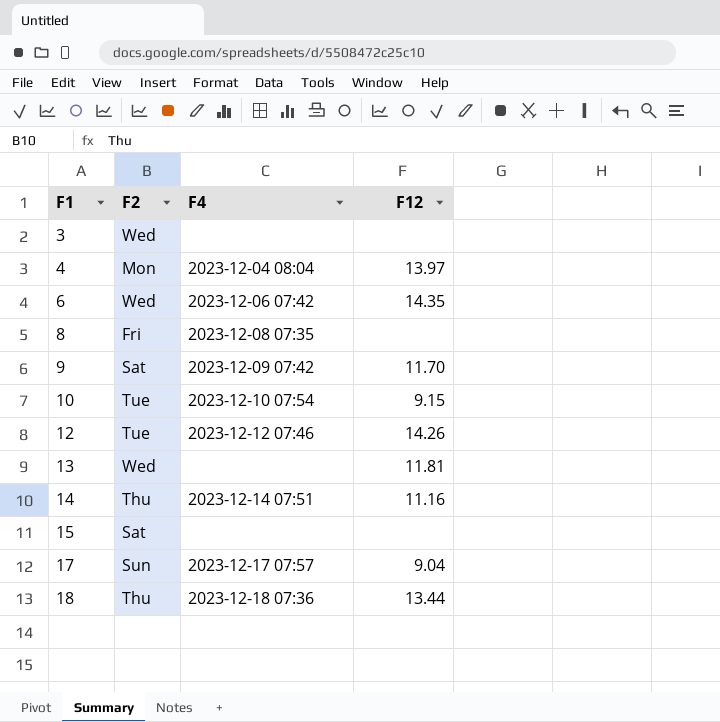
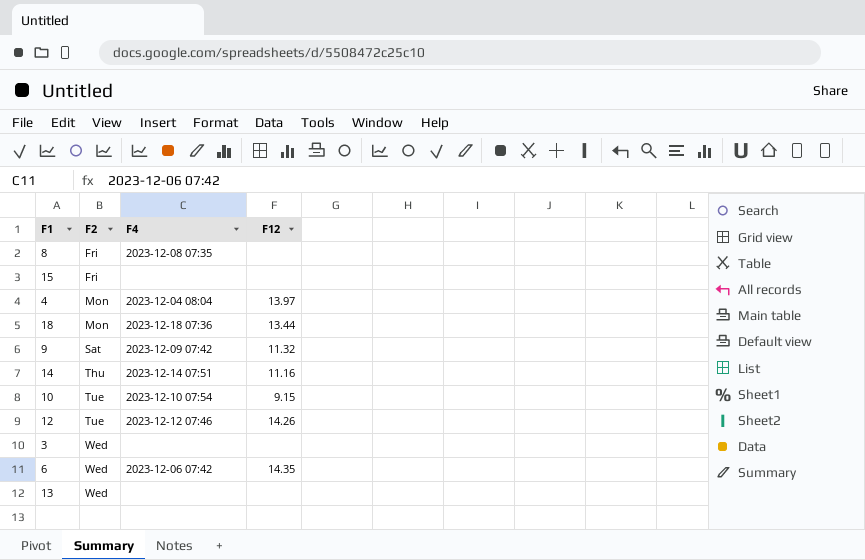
row order: F1 ascending -> F2 ascending
row 17: Sun | 2023-12-17 07:57 | 9.04 -> none
15 | F2: Sat -> Fri
18 | F2: Thu -> Mon
9 | F12: 11.70 -> 11.32
13 | F12: 11.81 -> none

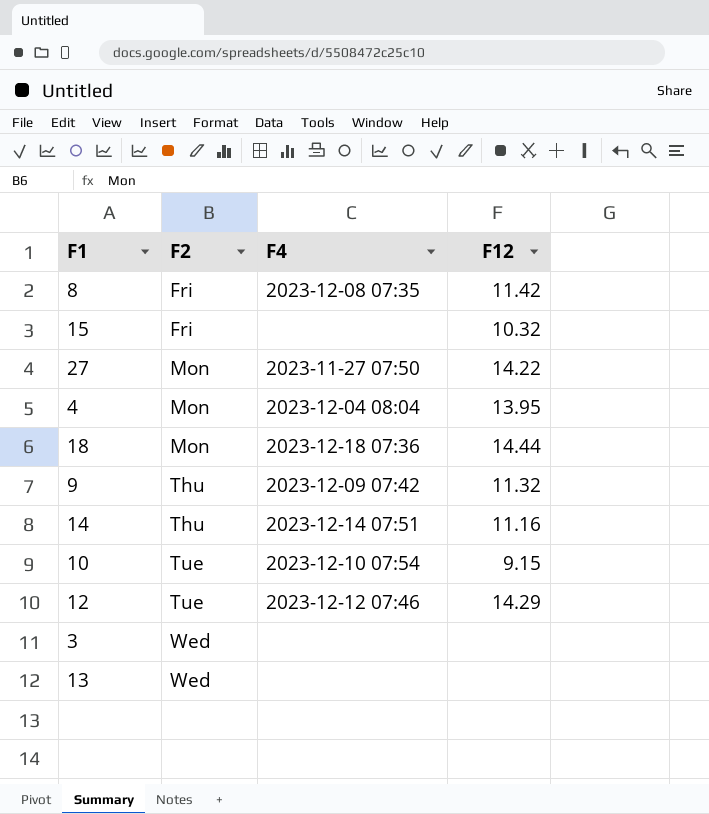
row 6: Wed | 2023-12-06 07:42 | 14.35 -> none
8 | F12: none -> 11.42
15 | F12: none -> 10.32
row 27: none -> Mon | 2023-11-27 07:50 | 14.22
4 | F12: 13.97 -> 13.95
18 | F12: 13.44 -> 14.44
9 | F2: Sat -> Thu
12 | F12: 14.26 -> 14.29

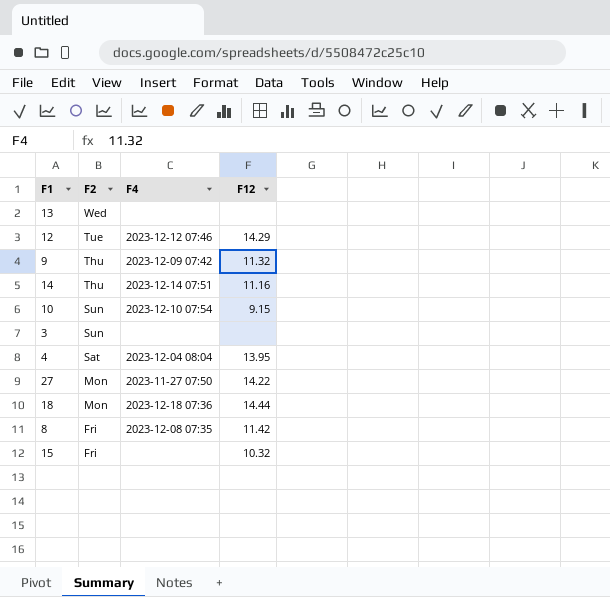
row order: F2 ascending -> F2 descending
10 | F2: Tue -> Sun
3 | F2: Wed -> Sun
4 | F2: Mon -> Sat

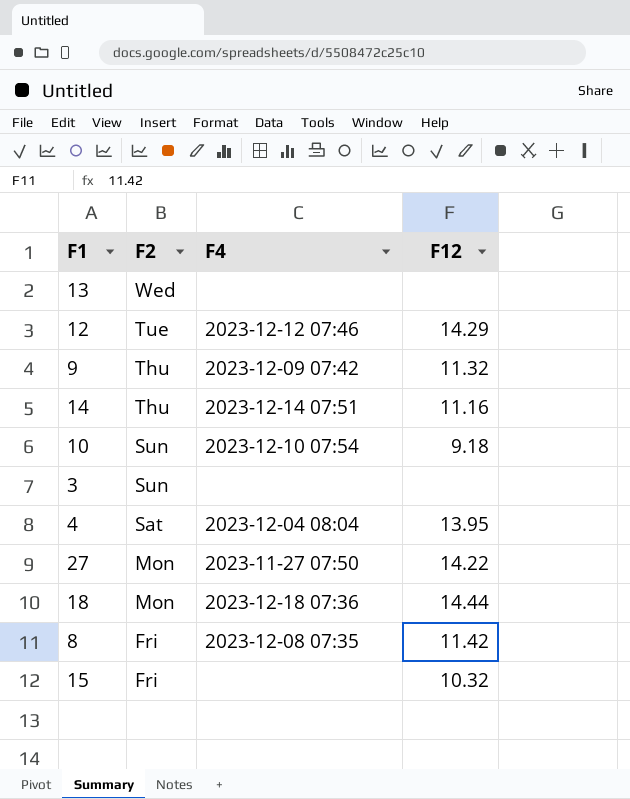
10 | F12: 9.15 -> 9.18

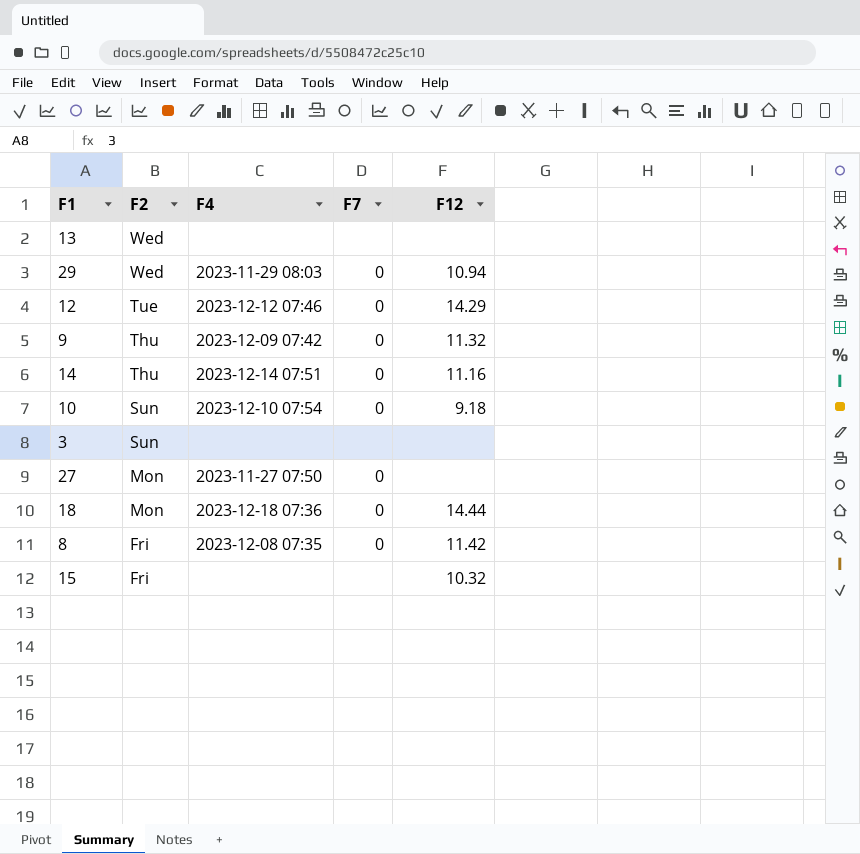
column F7 | position: none -> 4
row 4: Sat | 2023-12-04 08:04 | 13.95 -> none
row 29: none -> Wed | 2023-11-29 08:03 | 0 | 10.94
27 | F12: 14.22 -> none

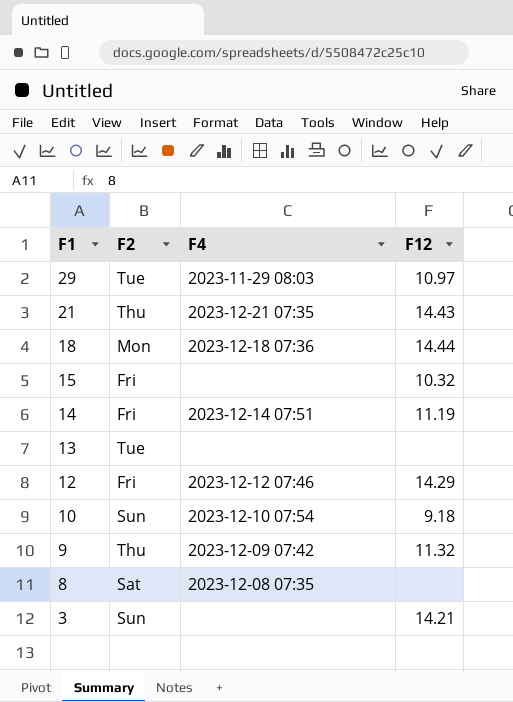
row order: F2 descending -> F1 descending
column F7 | position: 4 -> none
row 27: Mon | 2023-11-27 07:50 | 0 | none -> none
29 | F2: Wed -> Tue
29 | F12: 10.94 -> 10.97
row 21: none -> Thu | 2023-12-21 07:35 | 14.43
14 | F2: Thu -> Fri
14 | F12: 11.16 -> 11.19
13 | F2: Wed -> Tue
12 | F2: Tue -> Fri
8 | F2: Fri -> Sat
8 | F12: 11.42 -> none
3 | F12: none -> 14.21

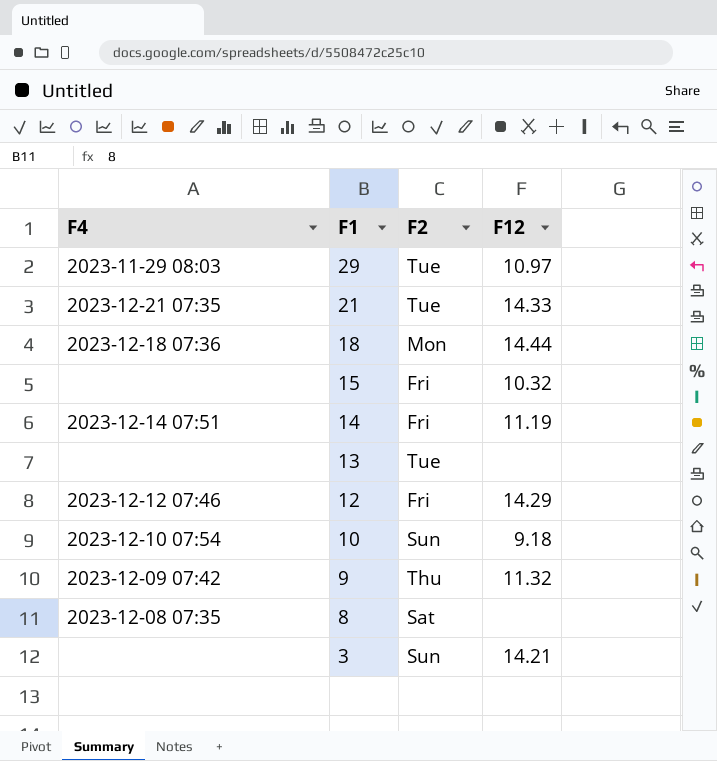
column F4 | position: 3 -> 1
21 | F2: Thu -> Tue
21 | F12: 14.43 -> 14.33

